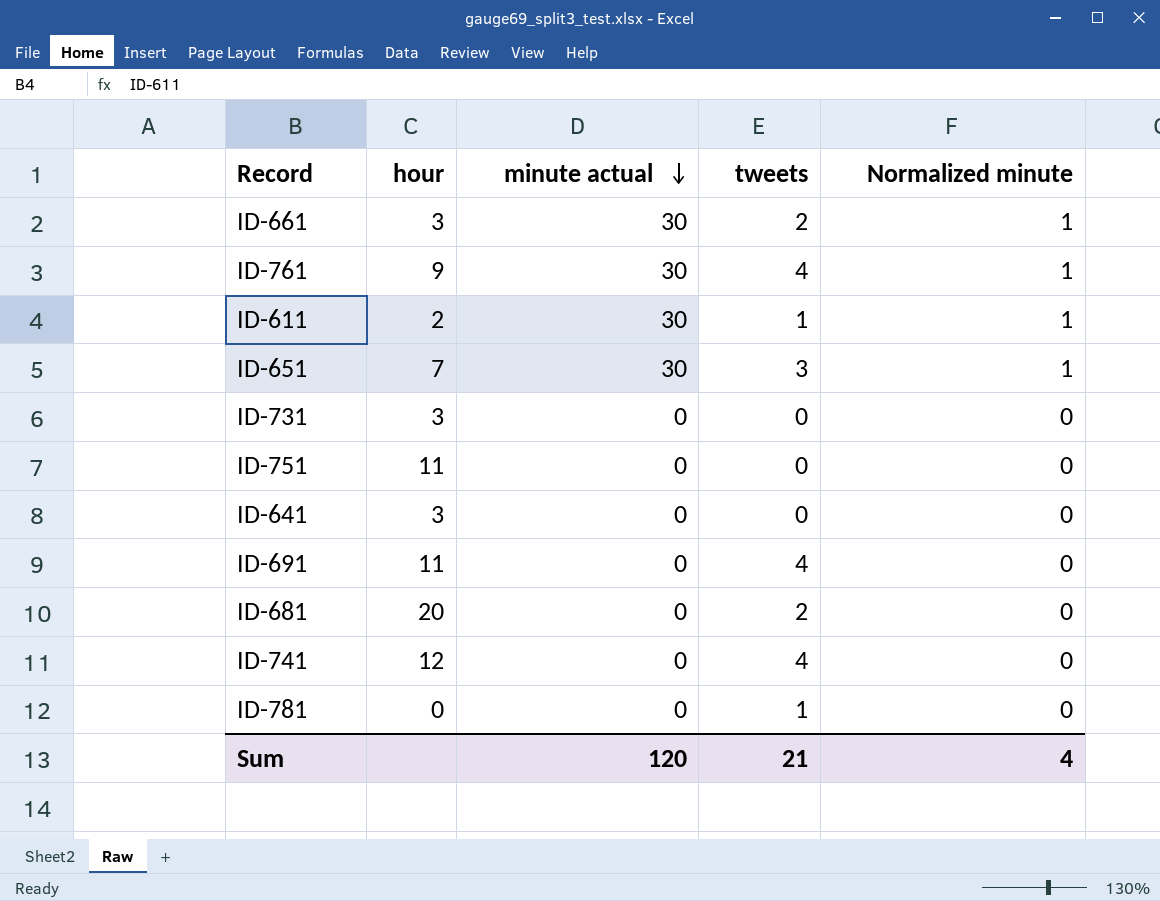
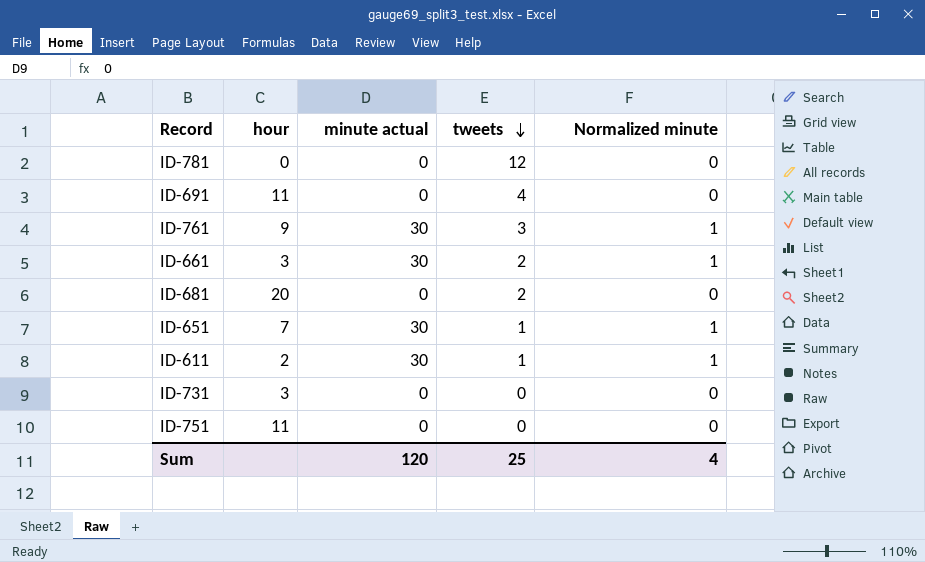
row order: minute actual descending -> tweets descending
row ID-641: 3 | 0 | 0 | 0 -> none
row ID-741: 12 | 0 | 4 | 0 -> none
ID-781 | tweets: 1 -> 12
ID-761 | tweets: 4 -> 3
ID-651 | tweets: 3 -> 1
Sum | tweets: 21 -> 25

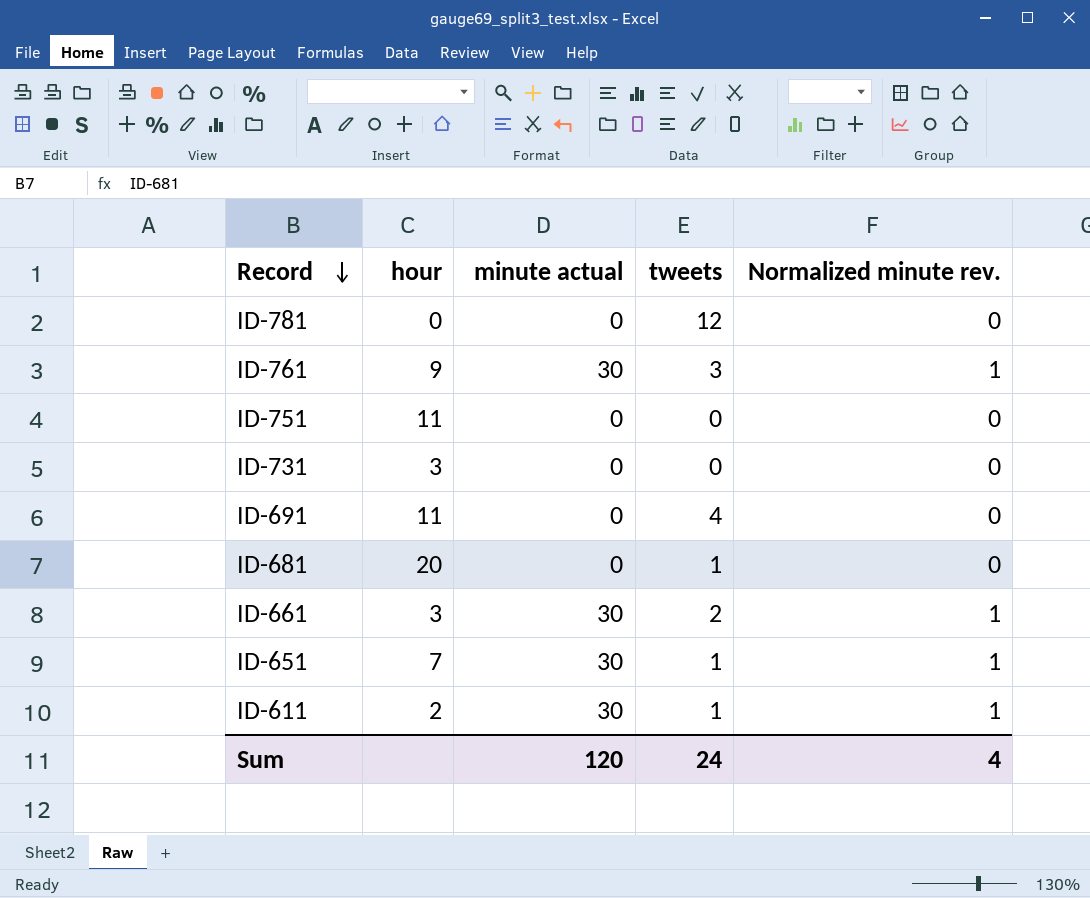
row order: tweets descending -> Record descending
column name: Normalized minute -> Normalized minute rev.
ID-681 | tweets: 2 -> 1
Sum | tweets: 25 -> 24

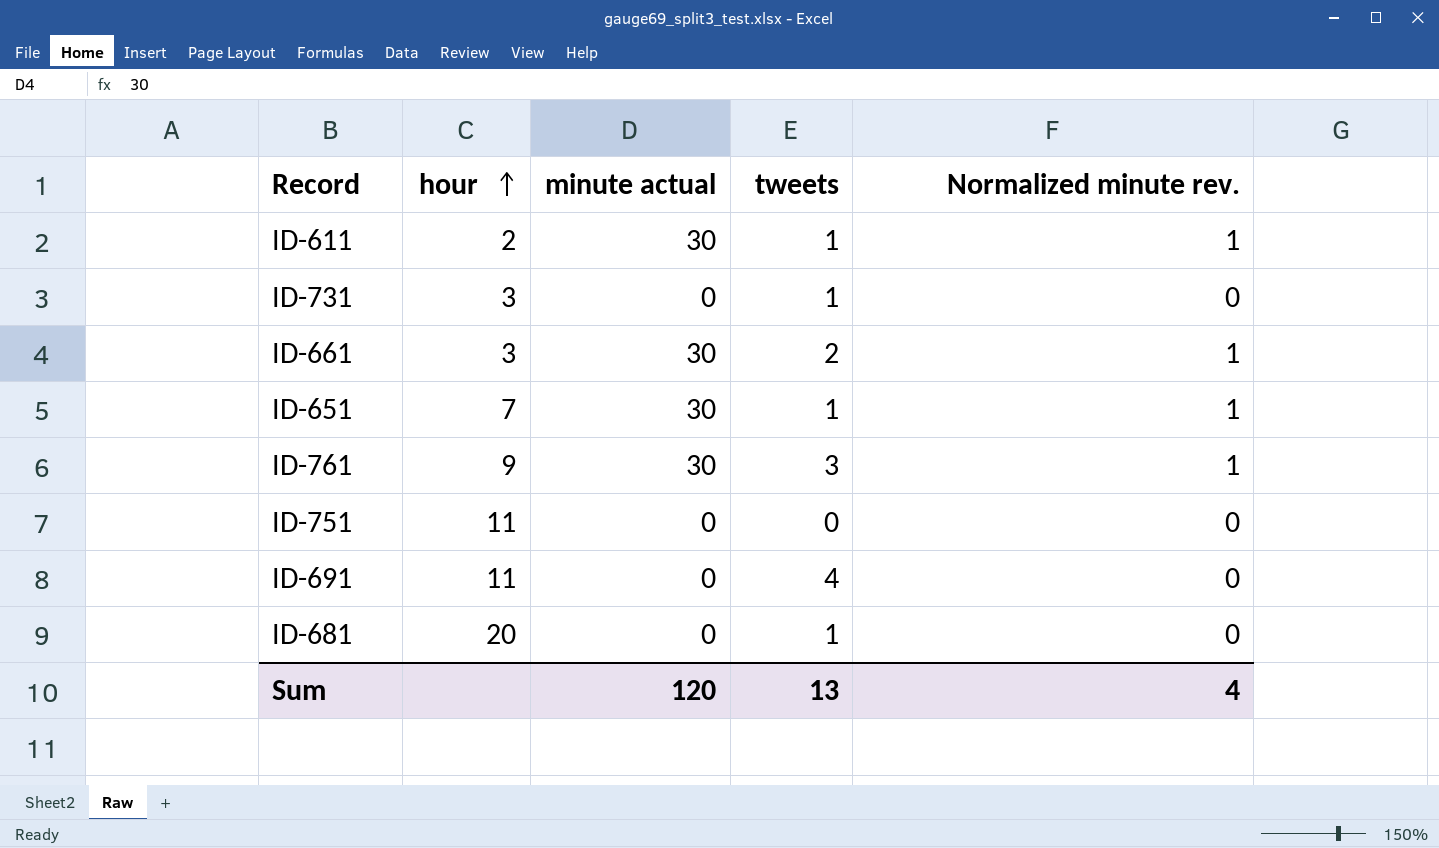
row order: Record descending -> hour ascending
row ID-781: 0 | 0 | 12 | 0 -> none
ID-731 | tweets: 0 -> 1
Sum | tweets: 24 -> 13

